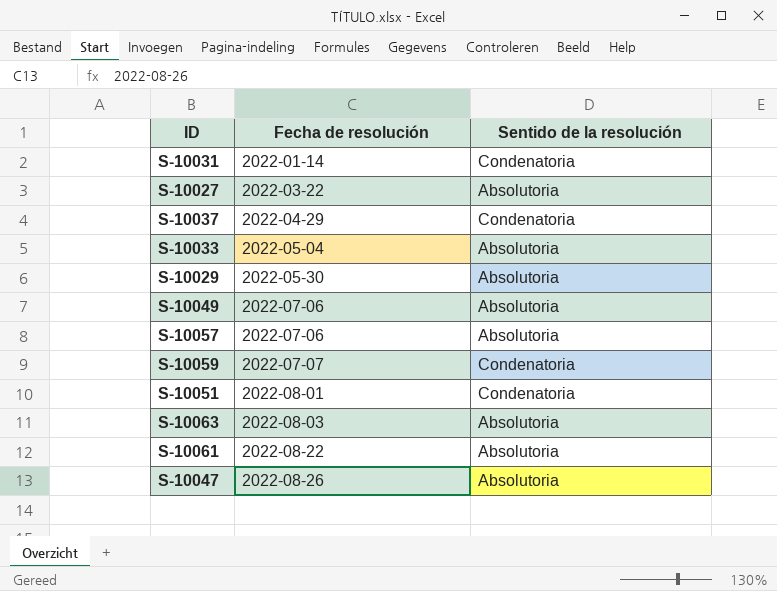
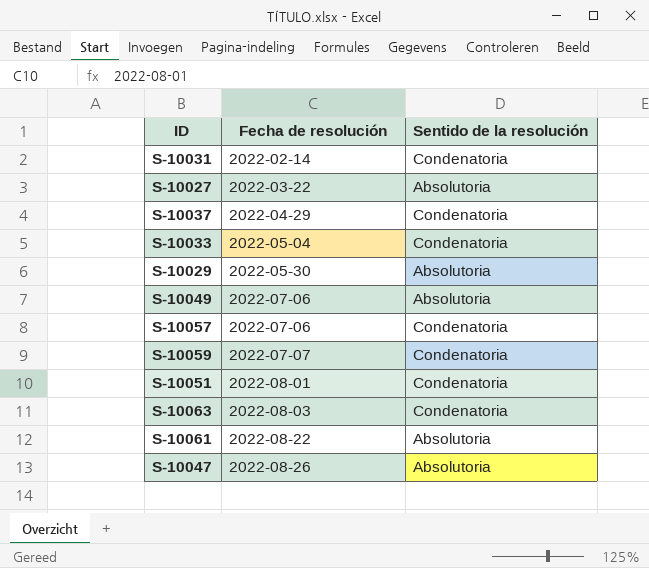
S-10031 | Fecha de resolución: 2022-01-14 -> 2022-02-14
S-10033 | Sentido de la resolución: Absolutoria -> Condenatoria
S-10057 | Sentido de la resolución: Absolutoria -> Condenatoria
S-10063 | Sentido de la resolución: Absolutoria -> Condenatoria

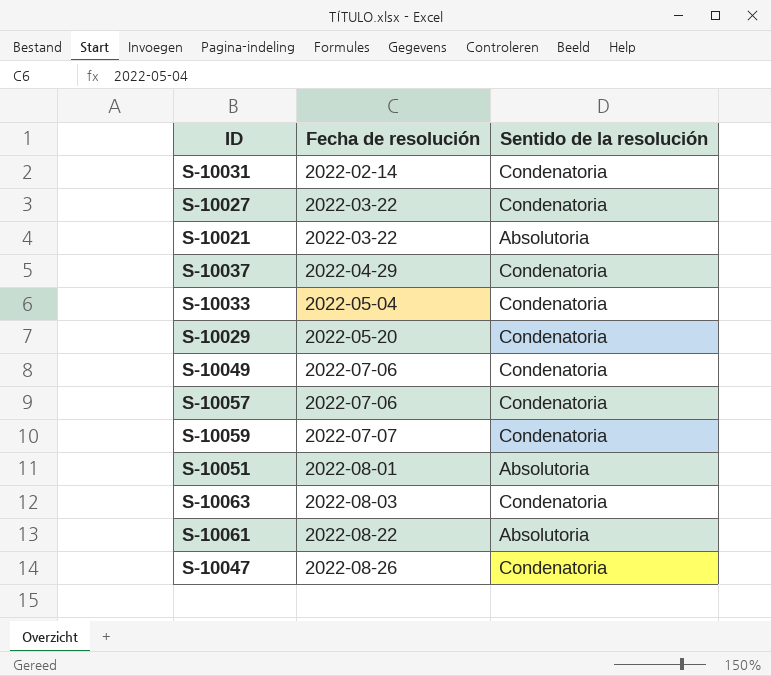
S-10027 | Sentido de la resolución: Absolutoria -> Condenatoria
row S-10021: none -> 2022-03-22 | Absolutoria
S-10029 | Fecha de resolución: 2022-05-30 -> 2022-05-20
S-10029 | Sentido de la resolución: Absolutoria -> Condenatoria
S-10049 | Sentido de la resolución: Absolutoria -> Condenatoria
S-10051 | Sentido de la resolución: Condenatoria -> Absolutoria
S-10047 | Sentido de la resolución: Absolutoria -> Condenatoria

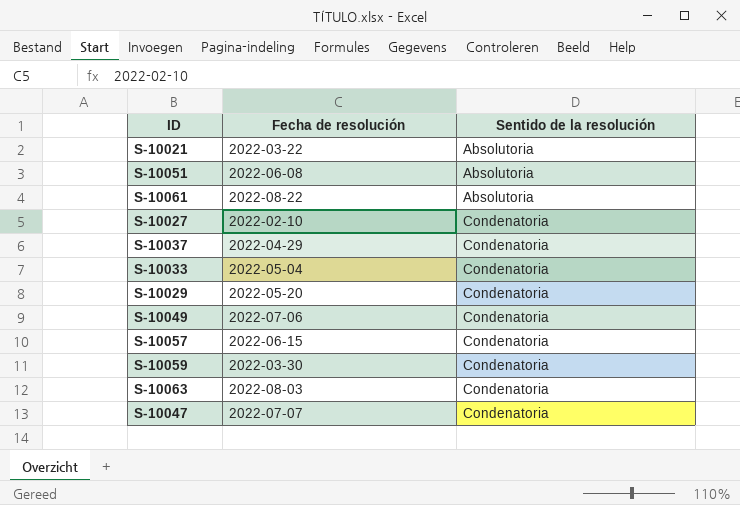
row order: Fecha de resolución ascending -> Sentido de la resolución ascending
row S-10031: 2022-02-14 | Condenatoria -> none
S-10051 | Fecha de resolución: 2022-08-01 -> 2022-06-08
S-10027 | Fecha de resolución: 2022-03-22 -> 2022-02-10
S-10057 | Fecha de resolución: 2022-07-06 -> 2022-06-15
S-10059 | Fecha de resolución: 2022-07-07 -> 2022-03-30
S-10047 | Fecha de resolución: 2022-08-26 -> 2022-07-07

